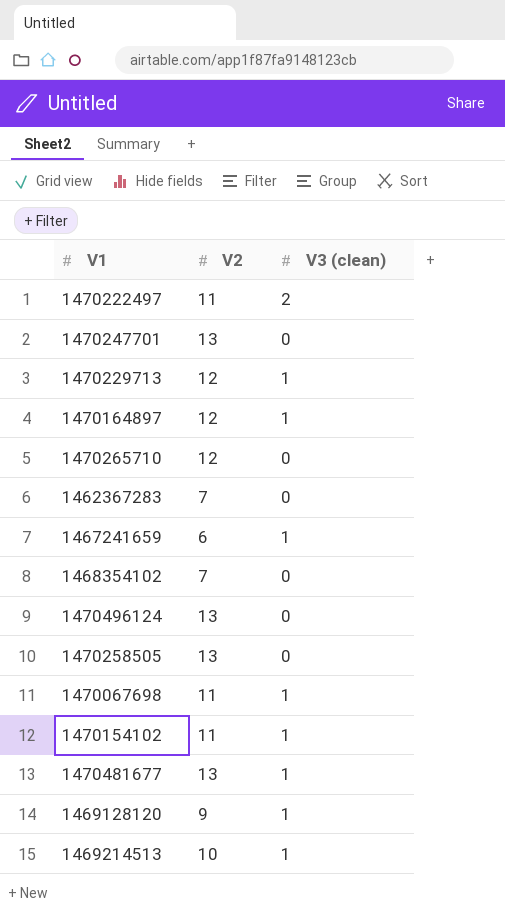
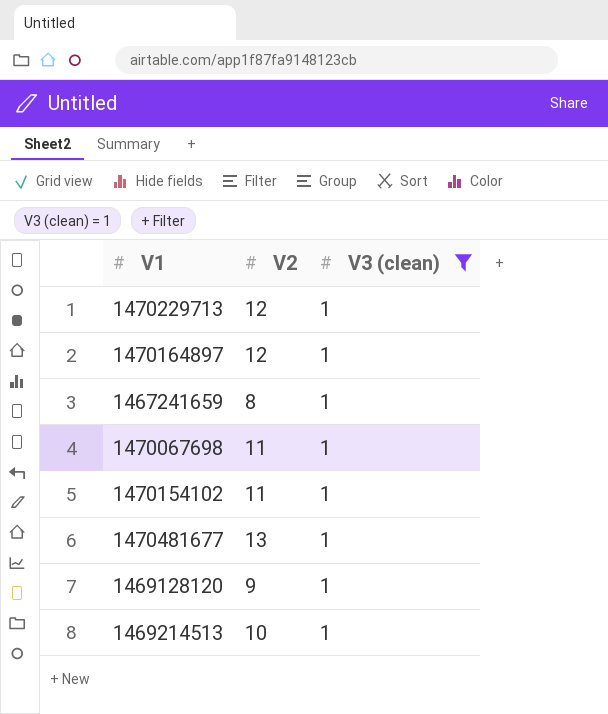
filter: none -> V3 (clean) = 1
1467241659 | V2: 6 -> 8

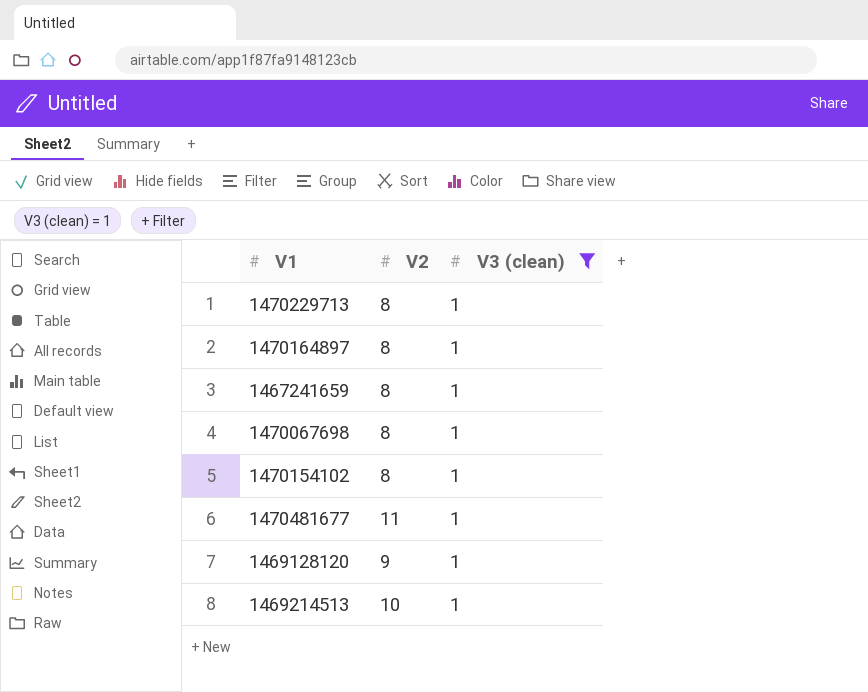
1470229713 | V2: 12 -> 8
1470164897 | V2: 12 -> 8
1470067698 | V2: 11 -> 8
1470154102 | V2: 11 -> 8
1470481677 | V2: 13 -> 11

